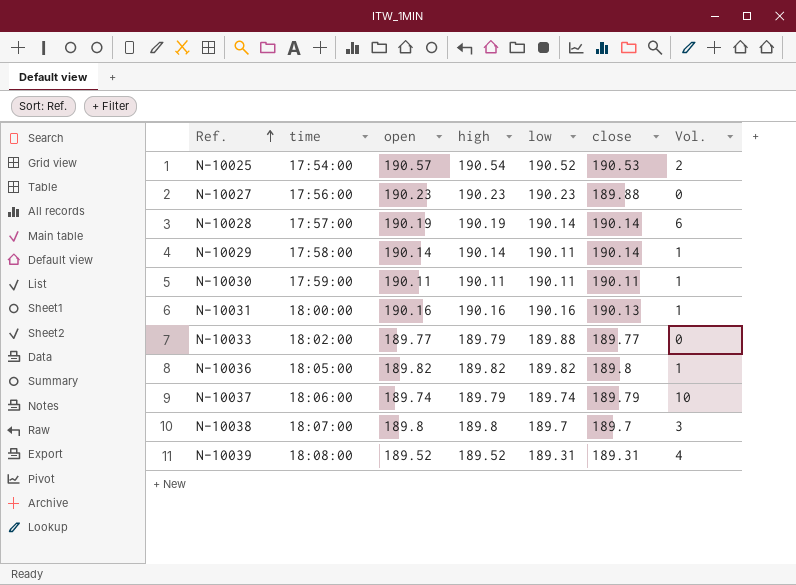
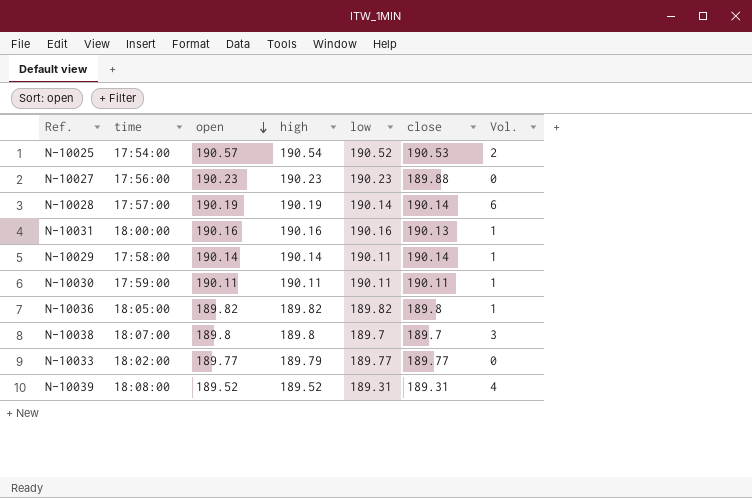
row order: Ref. ascending -> open descending
row N-10037: 18:06:00 | 189.74 | 189.79 | 189.74 | 189.79 | 10 -> none
N-10033 | low: 189.88 -> 189.77

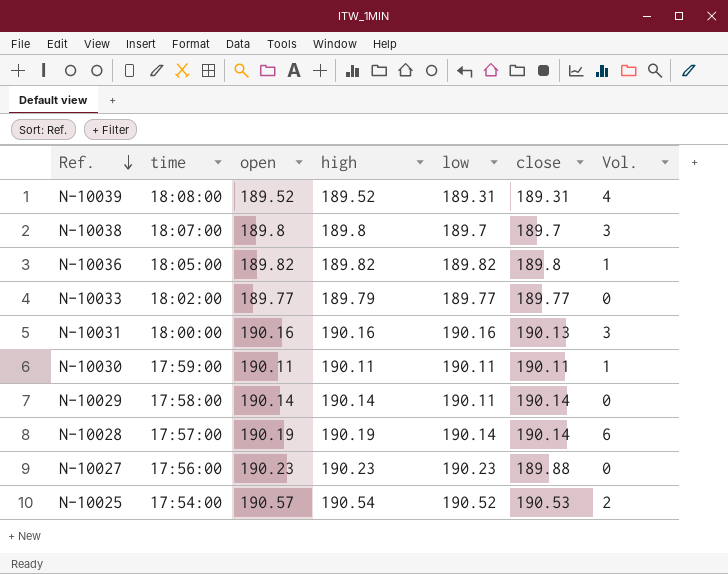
row order: open descending -> Ref. descending
N-10031 | Vol.: 1 -> 3
N-10029 | Vol.: 1 -> 0

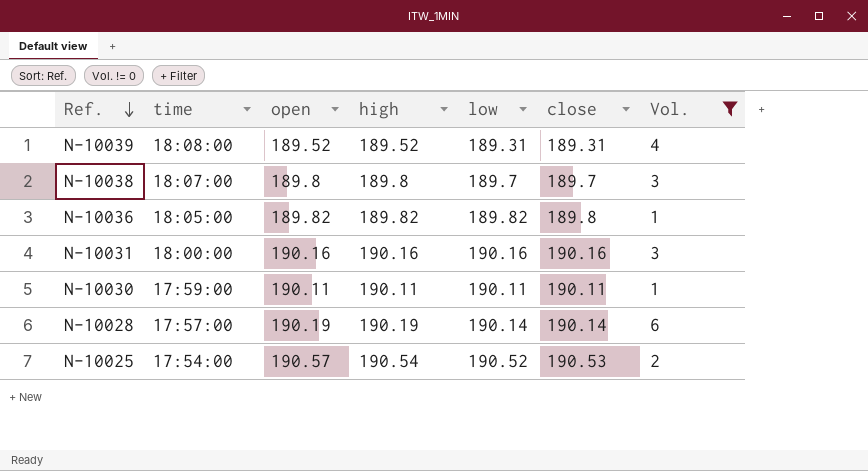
filter: none -> Vol. != 0
N-10031 | close: 190.13 -> 190.16

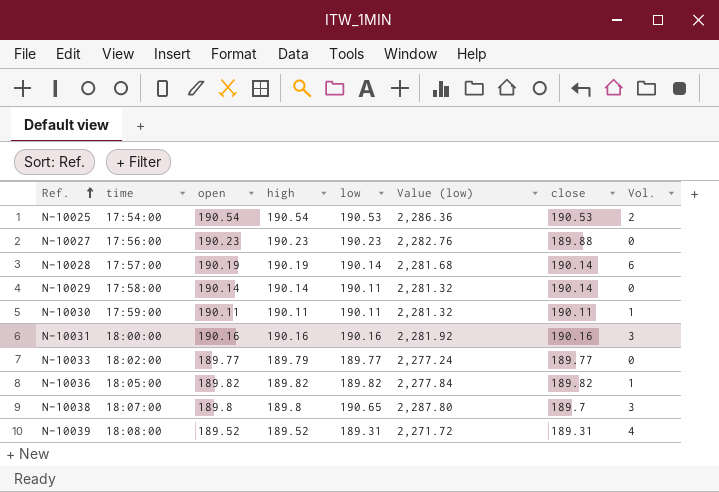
filter: Vol. != 0 -> none
row order: Ref. descending -> Ref. ascending
column Value (low) | formula: none -> [low] * 12
N-10025 | open: 190.57 -> 190.54
N-10025 | low: 190.52 -> 190.53
N-10036 | close: 189.8 -> 189.82
N-10038 | low: 189.7 -> 190.65

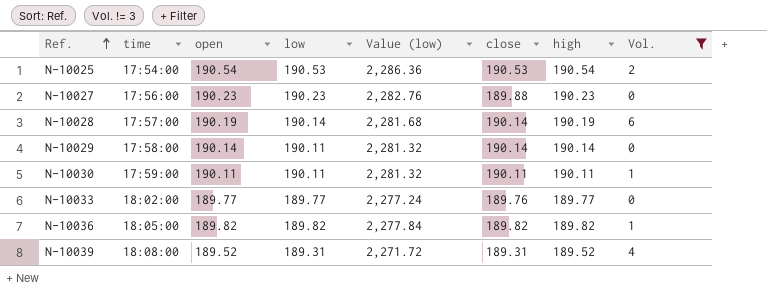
filter: none -> Vol. != 3
column high | position: 4 -> 7
N-10033 | close: 189.77 -> 189.76
N-10033 | high: 189.79 -> 189.77

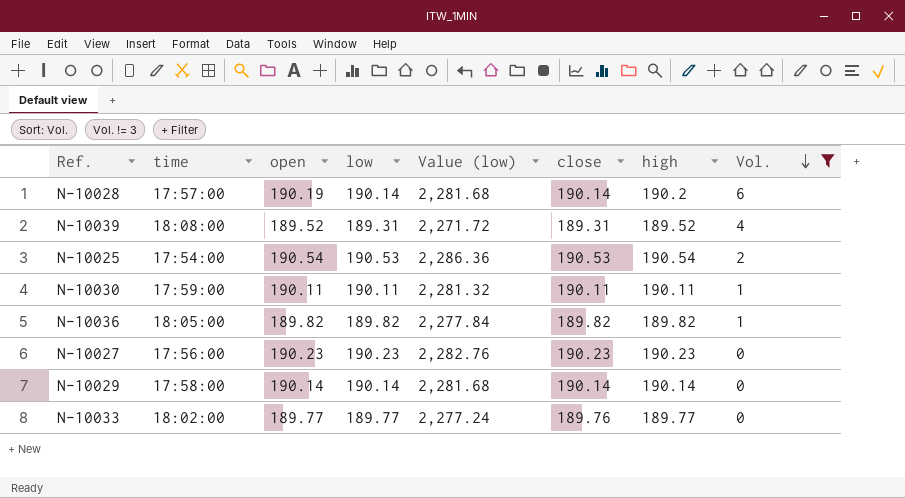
row order: Ref. ascending -> Vol. descending
N-10028 | high: 190.19 -> 190.2
N-10027 | close: 189.88 -> 190.23
N-10029 | low: 190.11 -> 190.14
N-10029 | Value (low): 2,281.32 -> 2,281.68

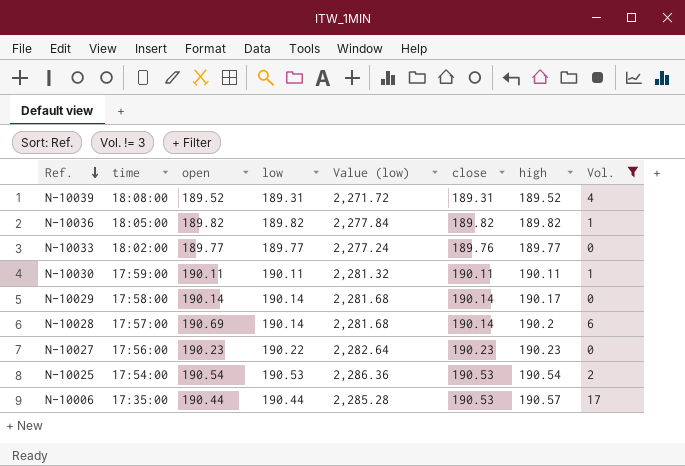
row order: Vol. descending -> Ref. descending
N-10029 | high: 190.14 -> 190.17
N-10028 | open: 190.19 -> 190.69
N-10027 | low: 190.23 -> 190.22
N-10027 | Value (low): 2,282.76 -> 2,282.64
row N-10006: none -> 17:35:00 | 190.44 | 190.44 | 2,285.28 | 190.53 | 190.57 | 17

